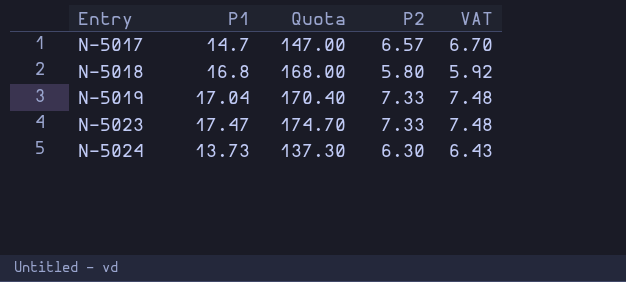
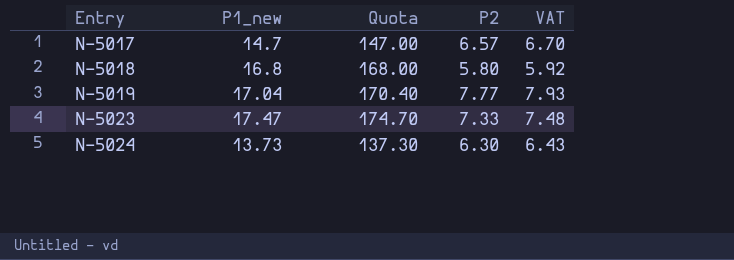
column name: P1 -> P1_new
N-5019 | P2: 7.33 -> 7.77
N-5019 | VAT: 7.48 -> 7.93

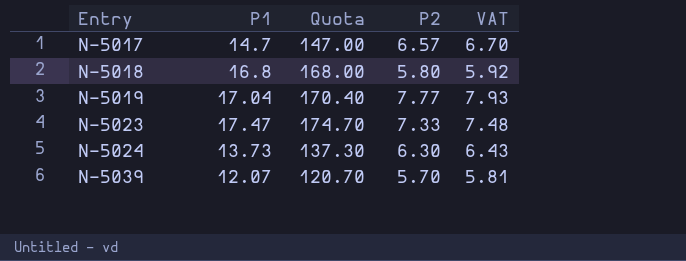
column name: P1_new -> P1
row N-5039: none -> 12.07 | 120.70 | 5.70 | 5.81

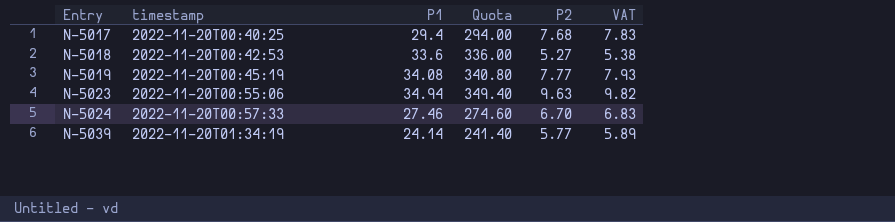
column timestamp | position: none -> 2
N-5017 | P1: 14.7 -> 29.4
N-5017 | Quota: 147.00 -> 294.00
N-5017 | P2: 6.57 -> 7.68
N-5017 | VAT: 6.70 -> 7.83
N-5018 | P1: 16.8 -> 33.6
N-5018 | Quota: 168.00 -> 336.00
N-5018 | P2: 5.80 -> 5.27
N-5018 | VAT: 5.92 -> 5.38
N-5019 | P1: 17.04 -> 34.08
N-5019 | Quota: 170.40 -> 340.80
N-5023 | P1: 17.47 -> 34.94
N-5023 | Quota: 174.70 -> 349.40
N-5023 | P2: 7.33 -> 9.63
N-5023 | VAT: 7.48 -> 9.82
N-5024 | P1: 13.73 -> 27.46
N-5024 | Quota: 137.30 -> 274.60
N-5024 | P2: 6.30 -> 6.70
N-5024 | VAT: 6.43 -> 6.83
N-5039 | P1: 12.07 -> 24.14
N-5039 | Quota: 120.70 -> 241.40
N-5039 | P2: 5.70 -> 5.77
N-5039 | VAT: 5.81 -> 5.89

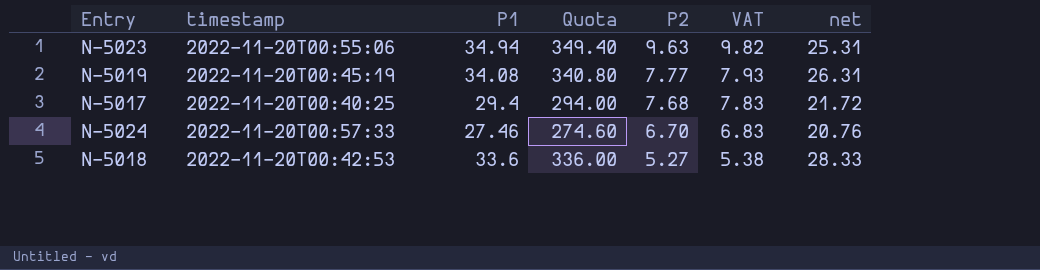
row order: Entry ascending -> P2 descending
column net | formula: none -> [P1] - [P2]
row N-5039: 2022-11-20T01:34:19 | 24.14 | 241.40 | 5.77 | 5.89 -> none

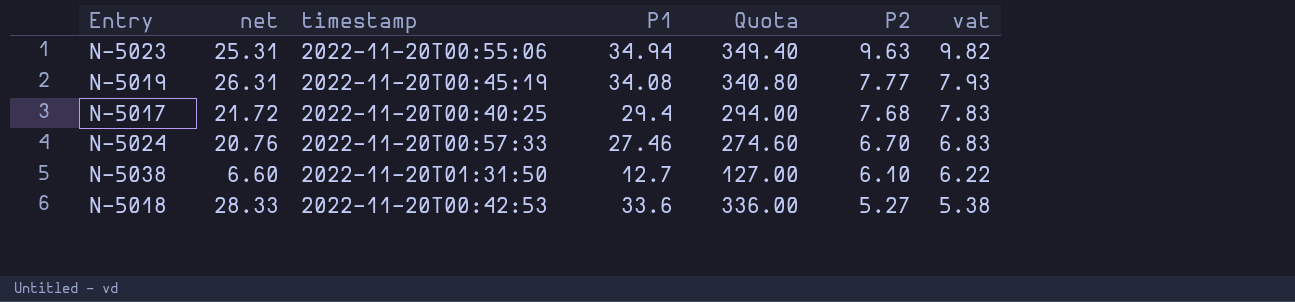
column net | position: 7 -> 2
column name: VAT -> vat
row N-5038: none -> 6.60 | 2022-11-20T01:31:50 | 12.7 | 127.00 | 6.10 | 6.22

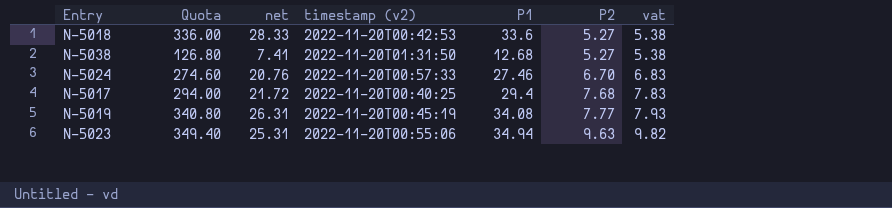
row order: P2 descending -> P2 ascending
column Quota | position: 5 -> 2
column name: timestamp -> timestamp (v2)
N-5038 | Quota: 127.00 -> 126.80
N-5038 | net: 6.60 -> 7.41
N-5038 | P1: 12.7 -> 12.68
N-5038 | P2: 6.10 -> 5.27
N-5038 | vat: 6.22 -> 5.38

